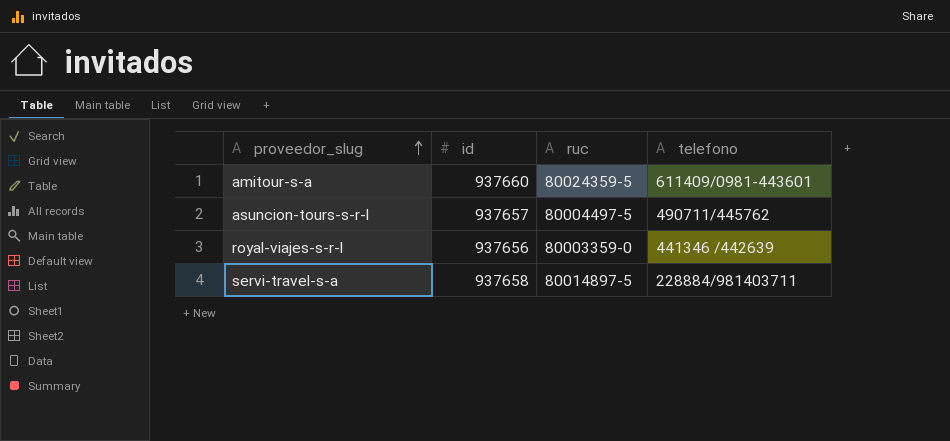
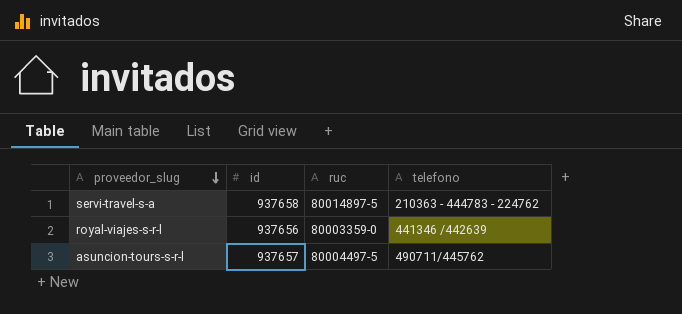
row order: proveedor_slug ascending -> proveedor_slug descending
row amitour-s-a: 937660 | 80024359-5 | 611409/0981-443601 -> none
servi-travel-s-a | telefono: 228884/981403711 -> 210363 - 444783 - 224762

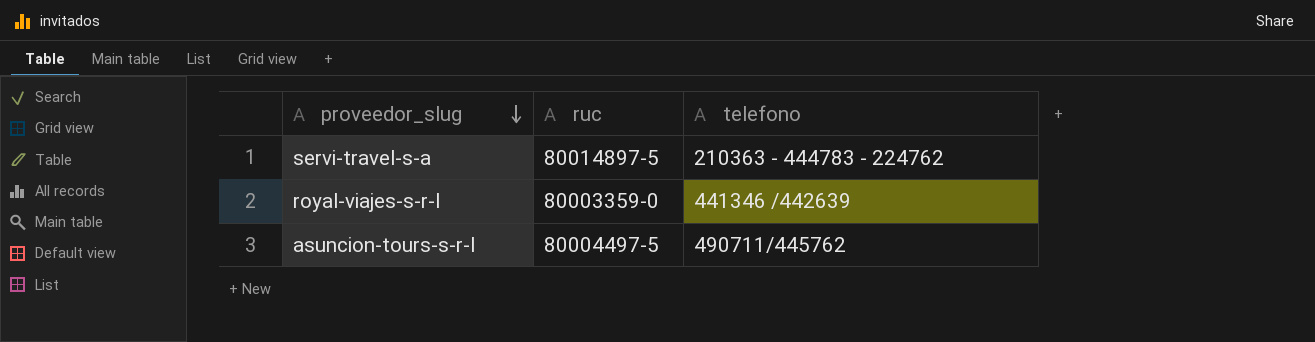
column id | position: 2 -> none

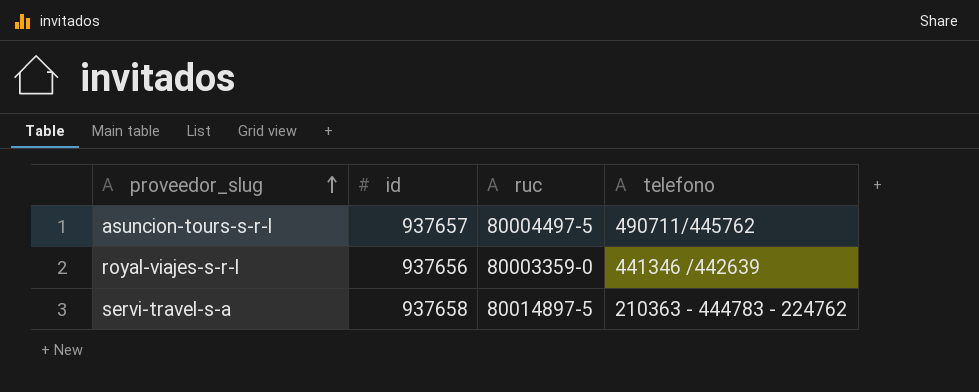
row order: proveedor_slug descending -> proveedor_slug ascending
column id | position: none -> 2

